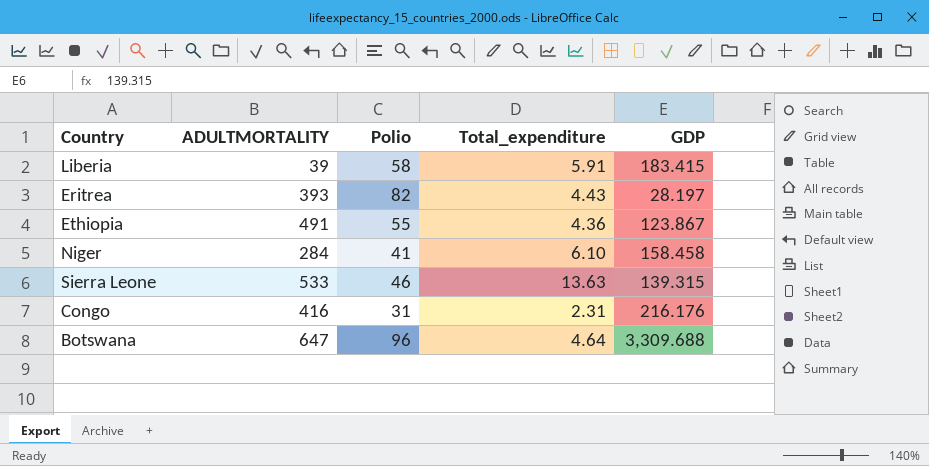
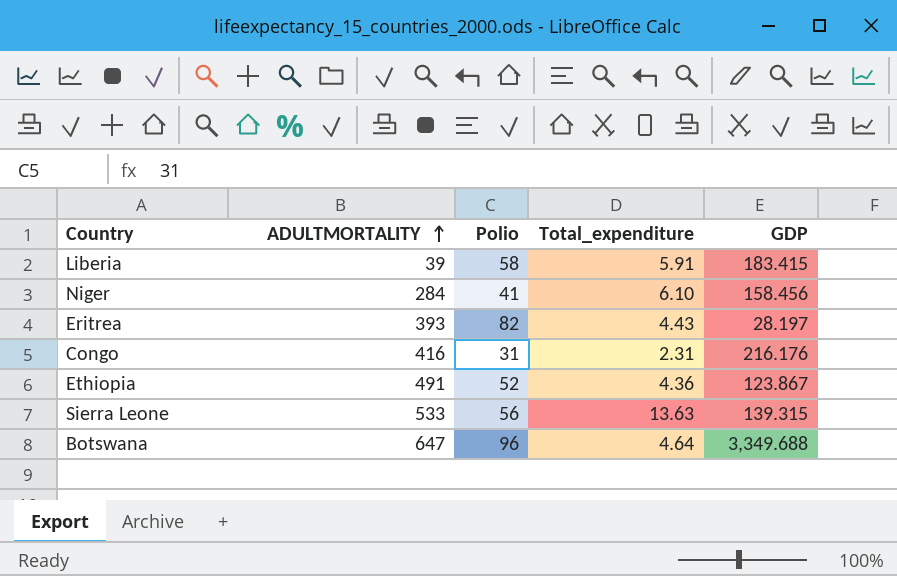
row order: none -> ADULTMORTALITY ascending
Niger | GDP: 158.458 -> 158.456
Ethiopia | Polio: 55 -> 52
Sierra Leone | Polio: 46 -> 56
Botswana | GDP: 3,309.688 -> 3,349.688

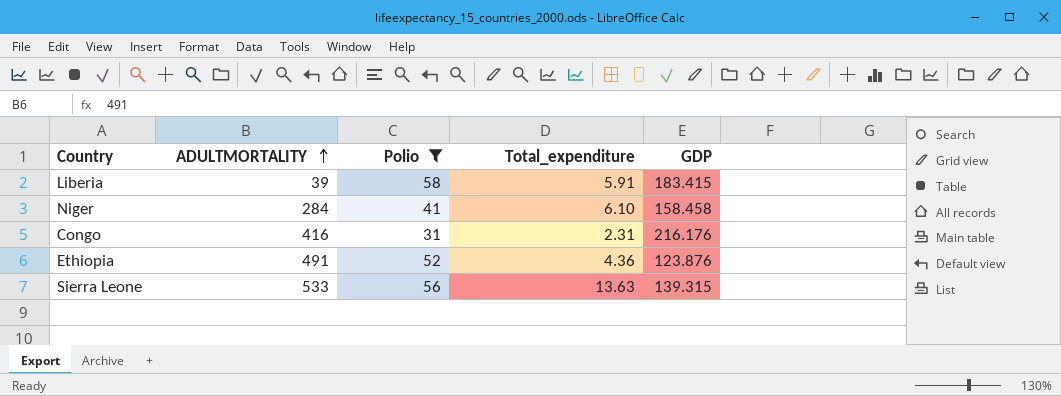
filter: none -> Polio <= 58
Niger | GDP: 158.456 -> 158.458
Ethiopia | GDP: 123.867 -> 123.876

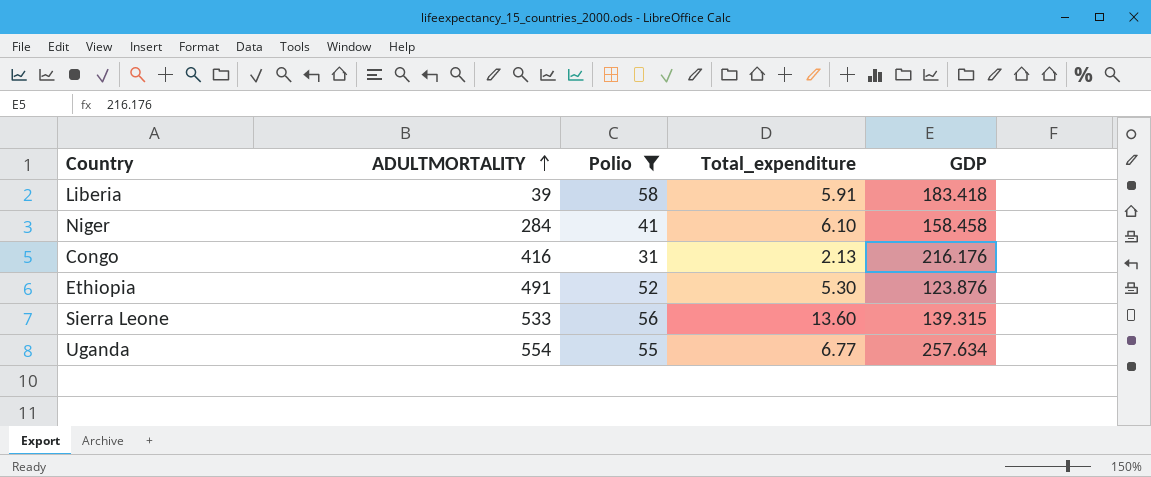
Liberia | GDP: 183.415 -> 183.418
Congo | Total_expenditure: 2.31 -> 2.13
Ethiopia | Total_expenditure: 4.36 -> 5.30
Sierra Leone | Total_expenditure: 13.63 -> 13.60
row Uganda: none -> 554 | 55 | 6.77 | 257.634

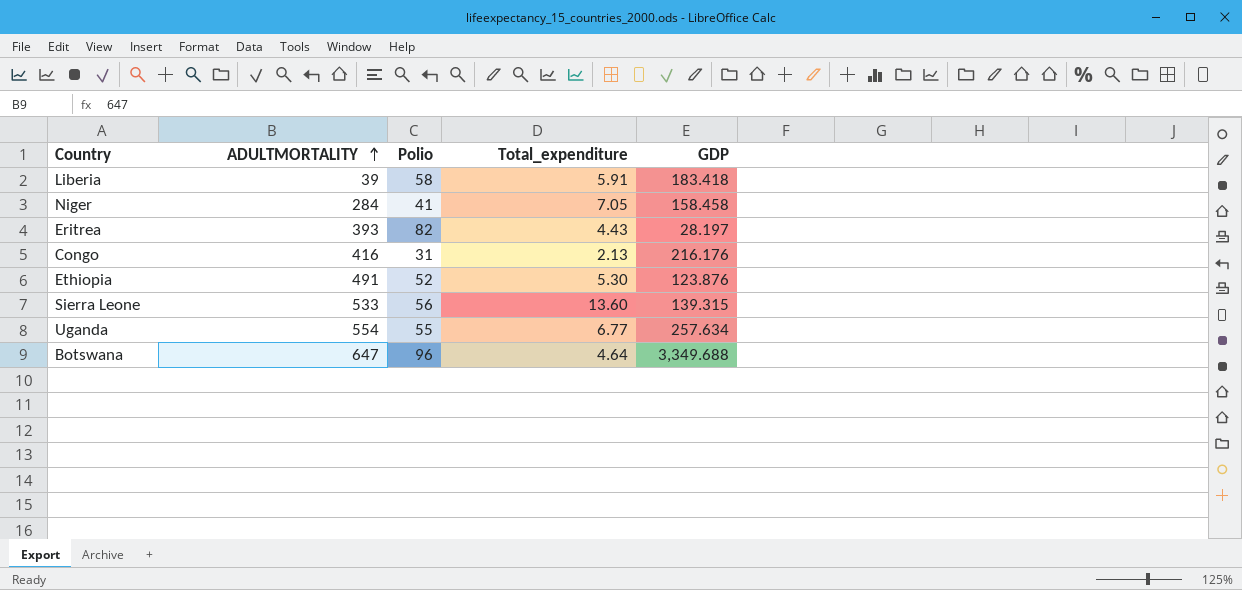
filter: Polio <= 58 -> none
Niger | Total_expenditure: 6.10 -> 7.05

